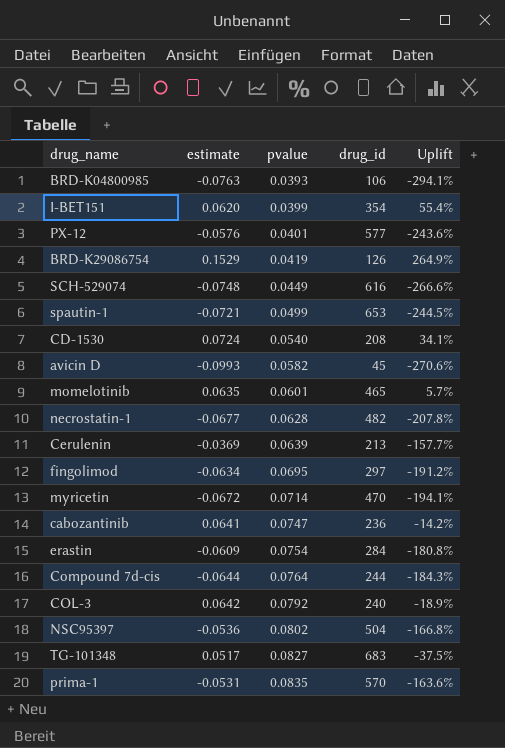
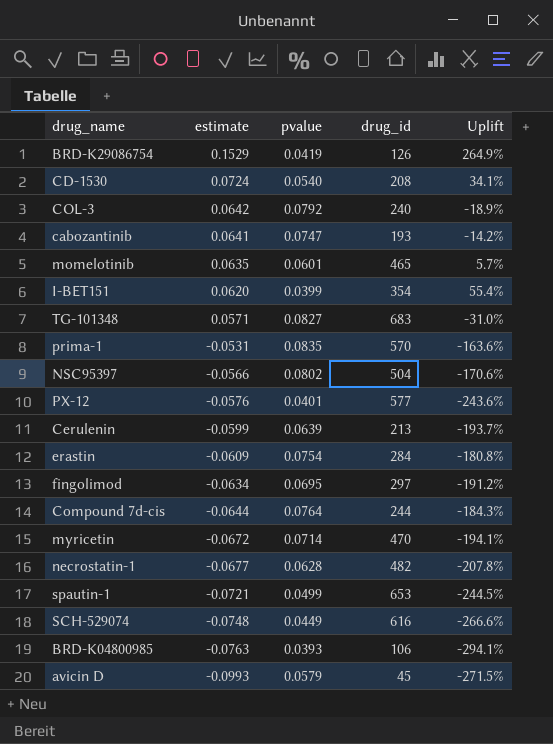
row order: pvalue ascending -> estimate descending
cabozantinib | drug_id: 236 -> 193
TG-101348 | estimate: 0.0517 -> 0.0571
TG-101348 | Uplift: -37.5% -> -31.0%
NSC95397 | estimate: -0.0536 -> -0.0566
NSC95397 | Uplift: -166.8% -> -170.6%
Cerulenin | estimate: -0.0369 -> -0.0599
Cerulenin | Uplift: -157.7% -> -193.7%
avicin D | pvalue: 0.0582 -> 0.0579
avicin D | Uplift: -270.6% -> -271.5%

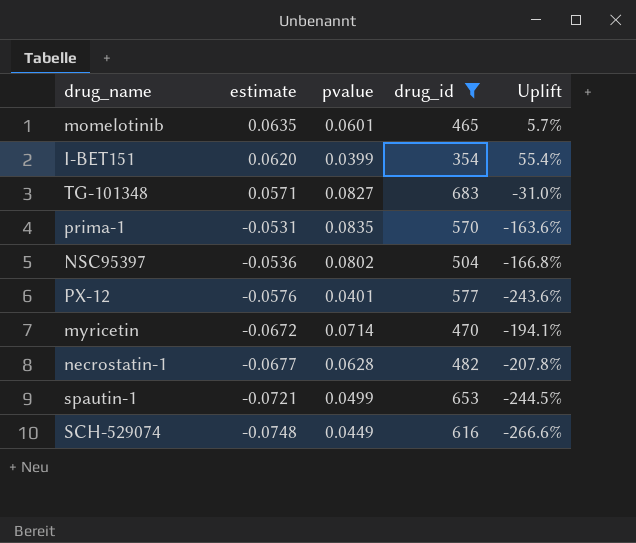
filter: none -> drug_id >= 354
NSC95397 | estimate: -0.0566 -> -0.0536
NSC95397 | Uplift: -170.6% -> -166.8%

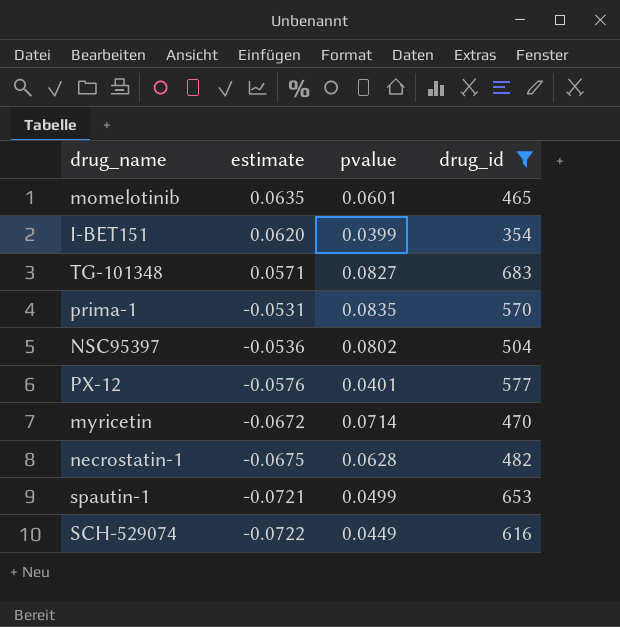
column Uplift | formula: ([estimate] - [pvalue]) / [pvalue] -> none
necrostatin-1 | estimate: -0.0677 -> -0.0675
SCH-529074 | estimate: -0.0748 -> -0.0722

